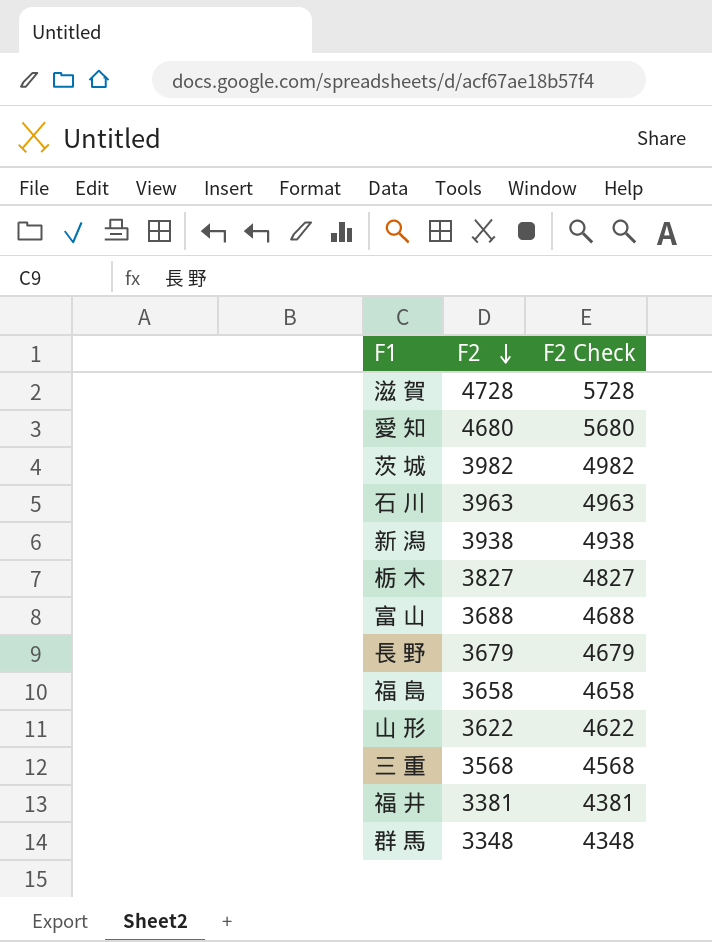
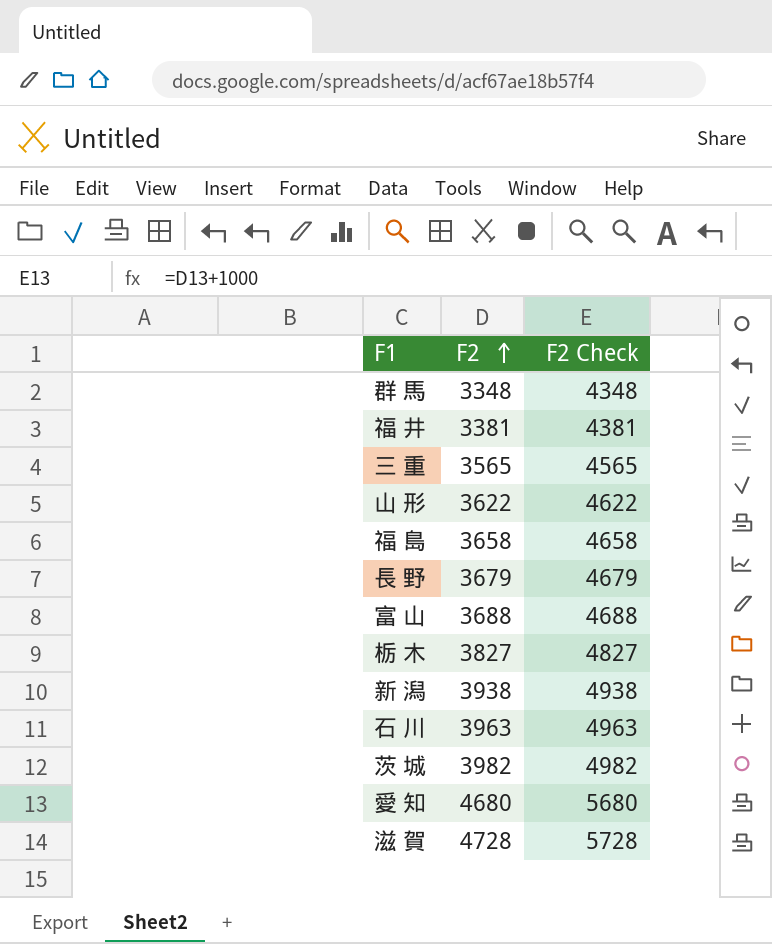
row order: F2 descending -> F2 ascending
三 重 | F2: 3568 -> 3565
三 重 | F2 Check: 4568 -> 4565

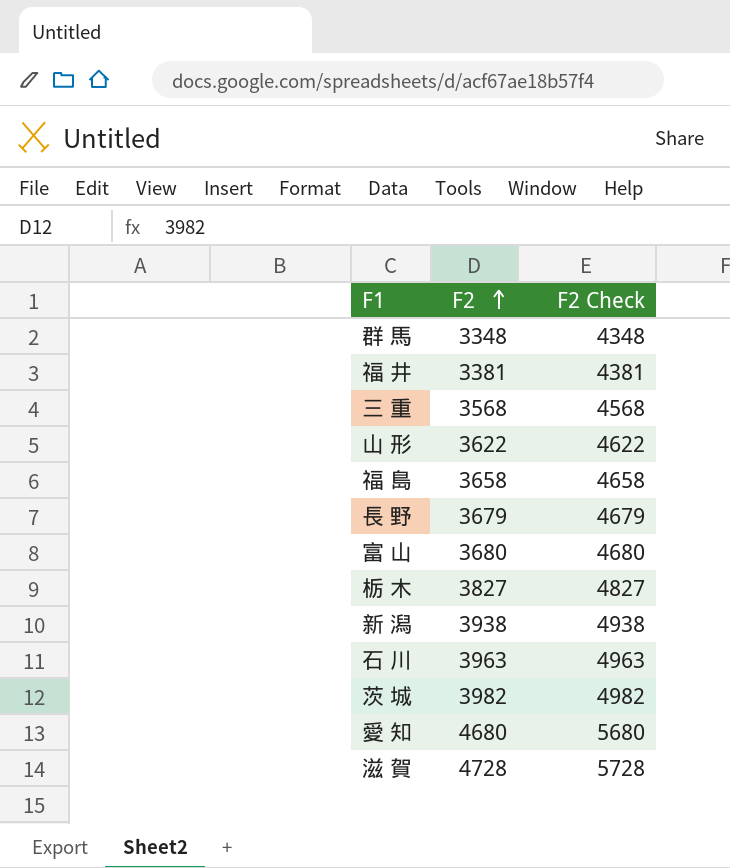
三 重 | F2: 3565 -> 3568
三 重 | F2 Check: 4565 -> 4568
富 山 | F2: 3688 -> 3680
富 山 | F2 Check: 4688 -> 4680

